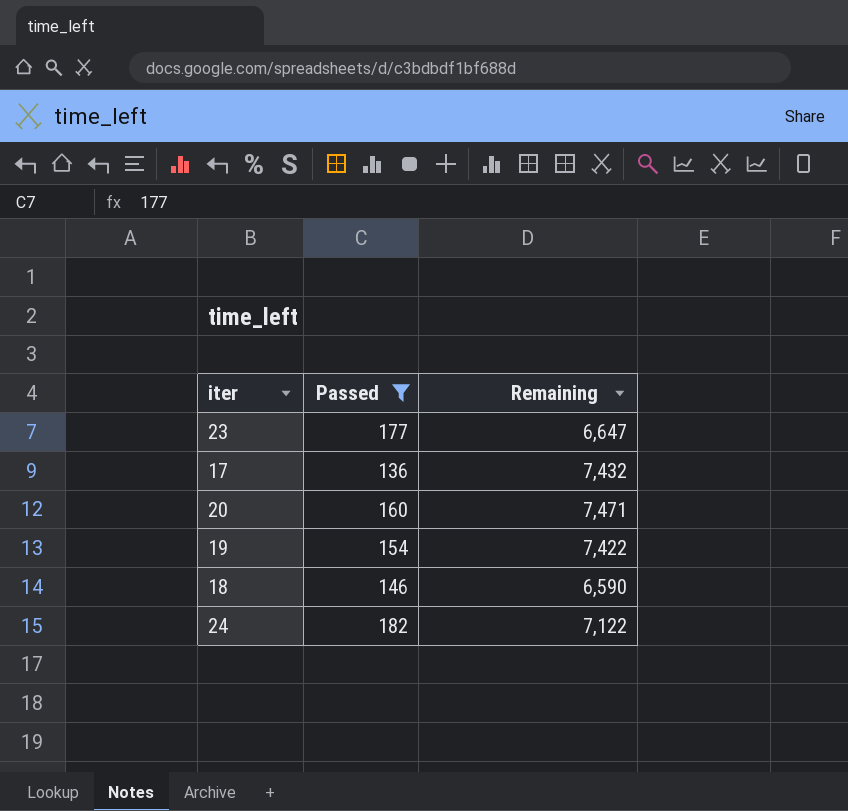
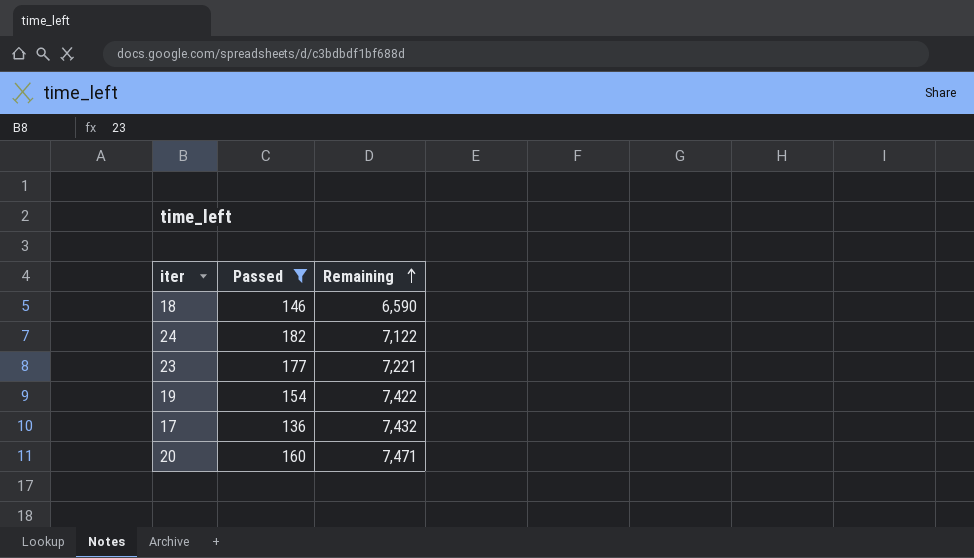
row order: none -> Remaining ascending
23 | Remaining: 6,647 -> 7,221

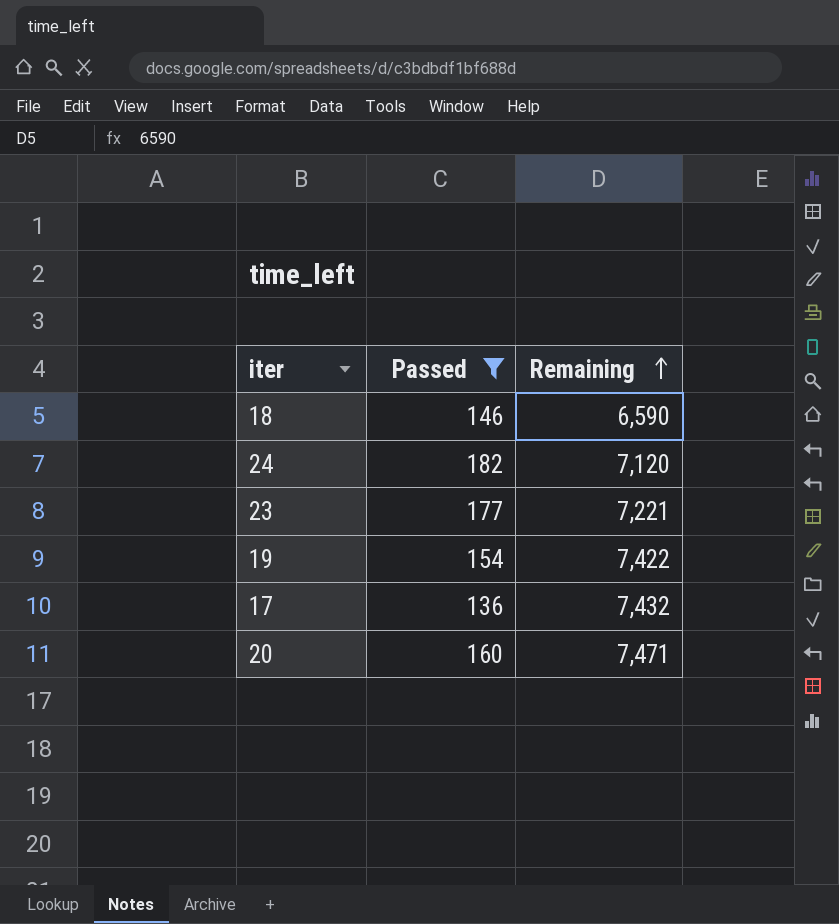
24 | Remaining: 7,122 -> 7,120

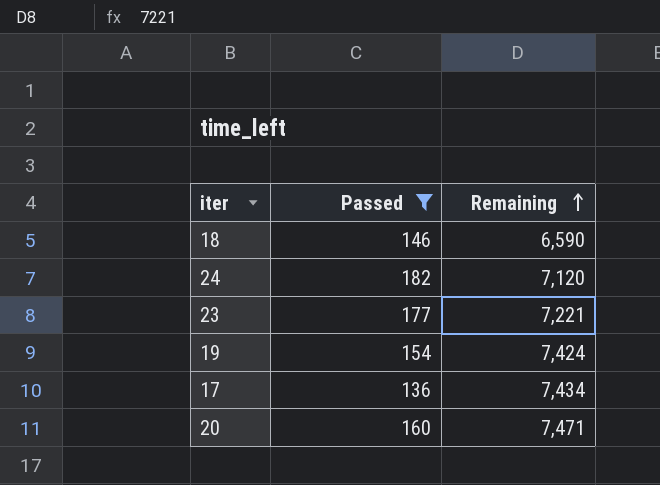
19 | Remaining: 7,422 -> 7,424
17 | Remaining: 7,432 -> 7,434

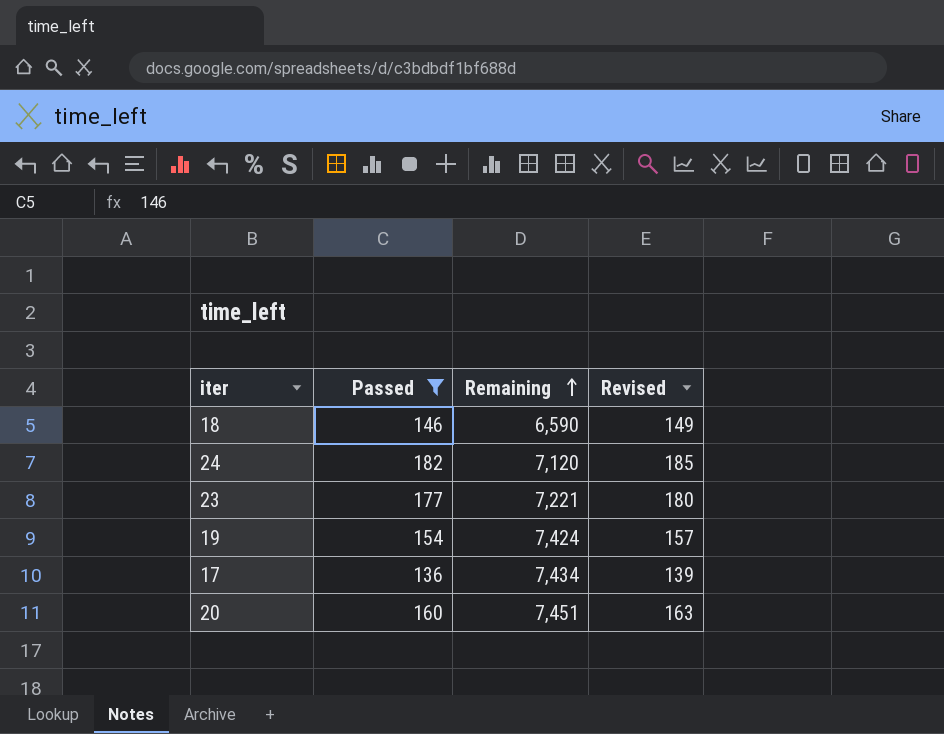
column Revised | formula: none -> [Passed] + 3
20 | Remaining: 7,471 -> 7,451

